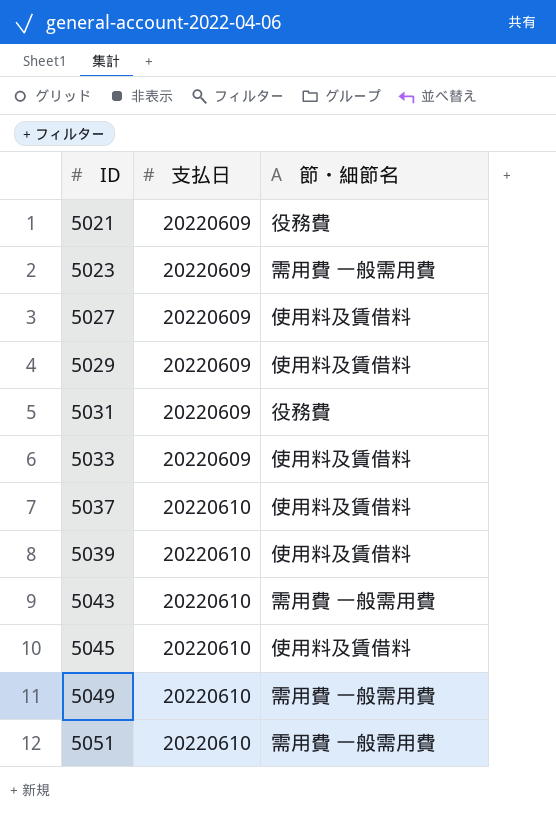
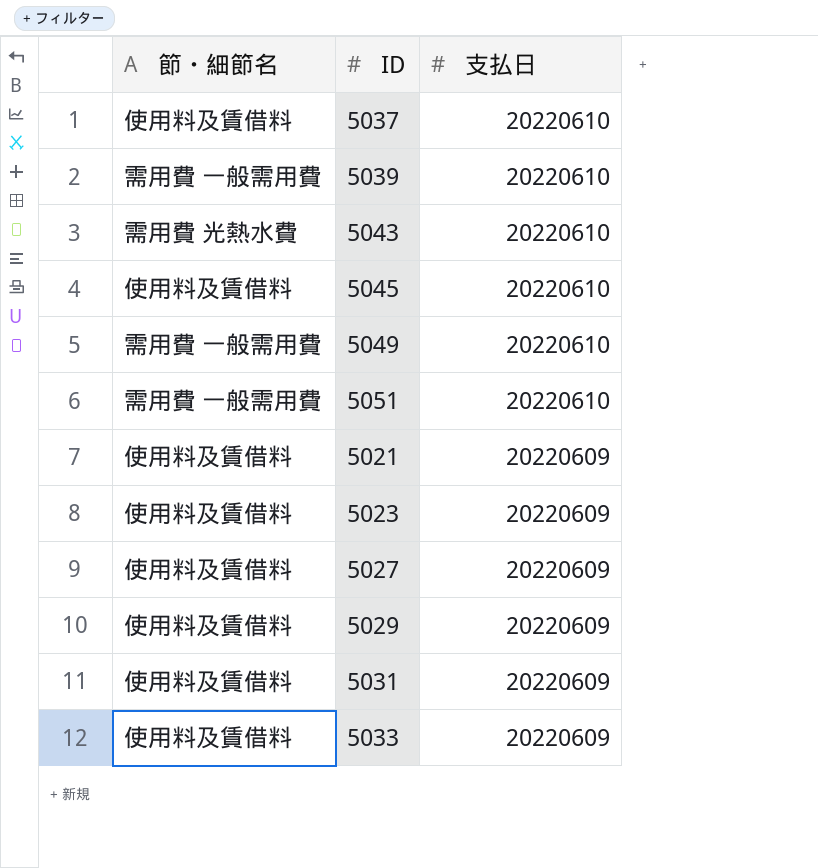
row order: ID ascending -> 支払日 descending
column 節・細節名 | position: 3 -> 1
5039 | 節・細節名: 使用料及賃借料 -> 需用費 一般需用費
5043 | 節・細節名: 需用費 一般需用費 -> 需用費 光熱水費
5021 | 節・細節名: 役務費 -> 使用料及賃借料
5023 | 節・細節名: 需用費 一般需用費 -> 使用料及賃借料
5031 | 節・細節名: 役務費 -> 使用料及賃借料

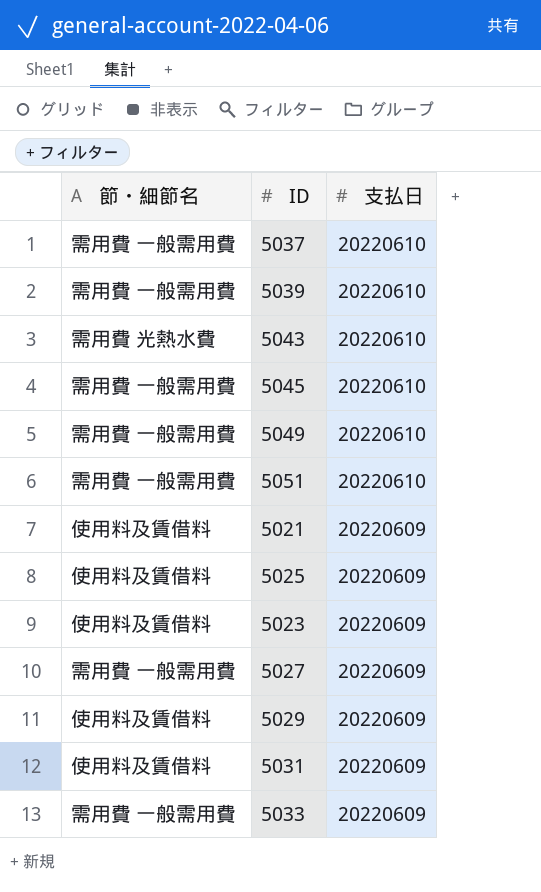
5037 | 節・細節名: 使用料及賃借料 -> 需用費 一般需用費
5045 | 節・細節名: 使用料及賃借料 -> 需用費 一般需用費
row 5025: none -> 使用料及賃借料 | 20220609
5027 | 節・細節名: 使用料及賃借料 -> 需用費 一般需用費
5033 | 節・細節名: 使用料及賃借料 -> 需用費 一般需用費

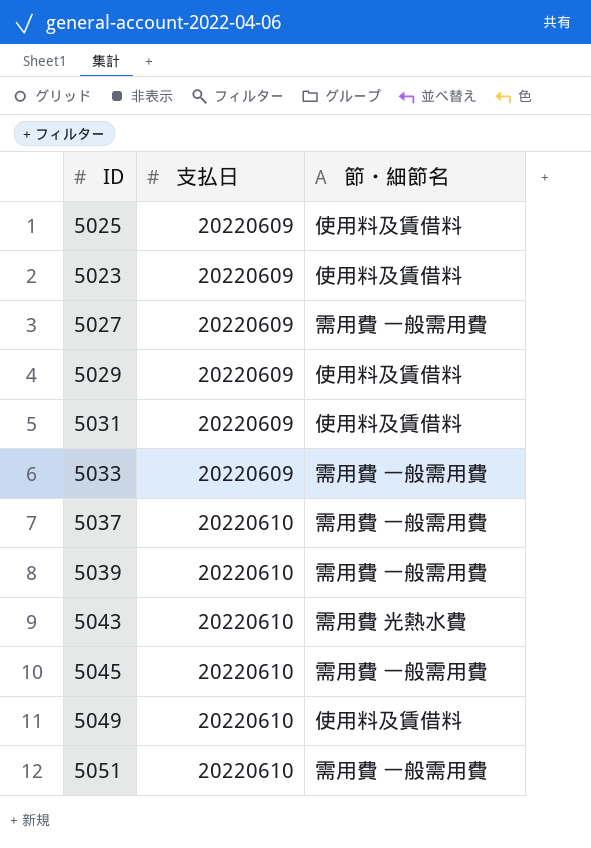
row order: 支払日 descending -> 支払日 ascending
column 節・細節名 | position: 1 -> 3
row 5021: 使用料及賃借料 | 20220609 -> none
5049 | 節・細節名: 需用費 一般需用費 -> 使用料及賃借料

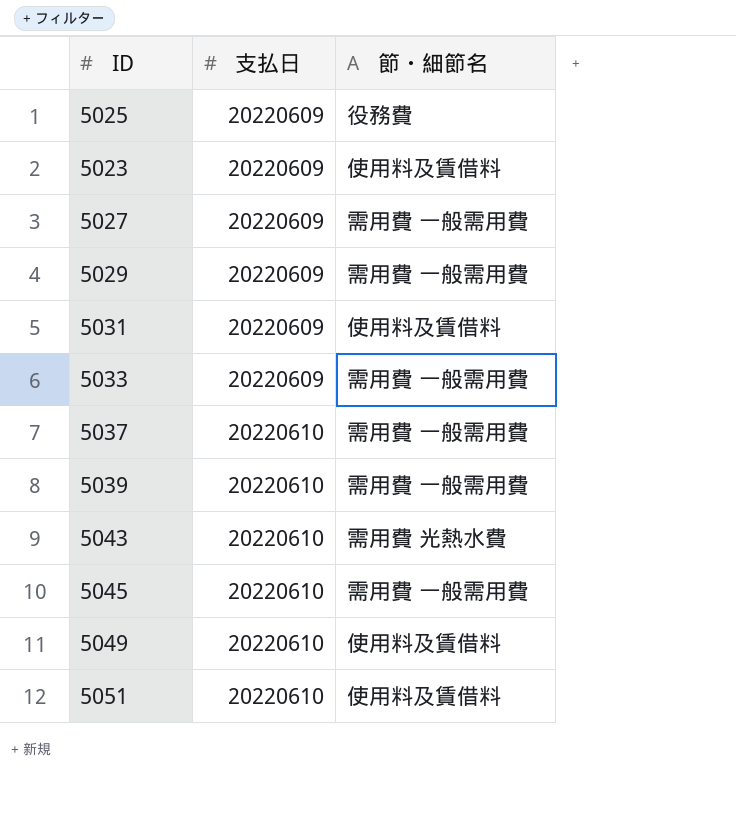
5025 | 節・細節名: 使用料及賃借料 -> 役務費
5029 | 節・細節名: 使用料及賃借料 -> 需用費 一般需用費
5051 | 節・細節名: 需用費 一般需用費 -> 使用料及賃借料

